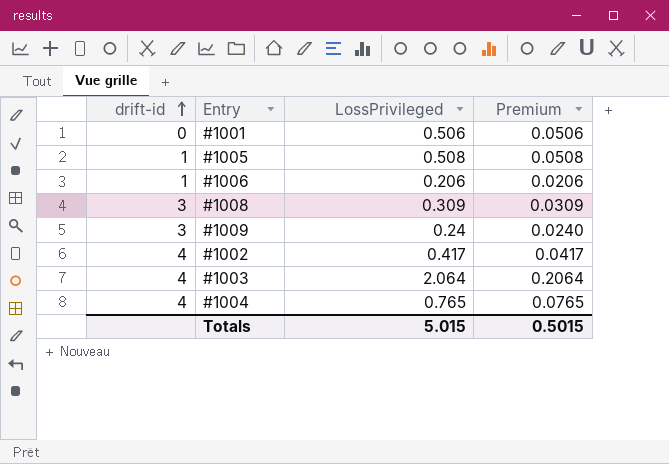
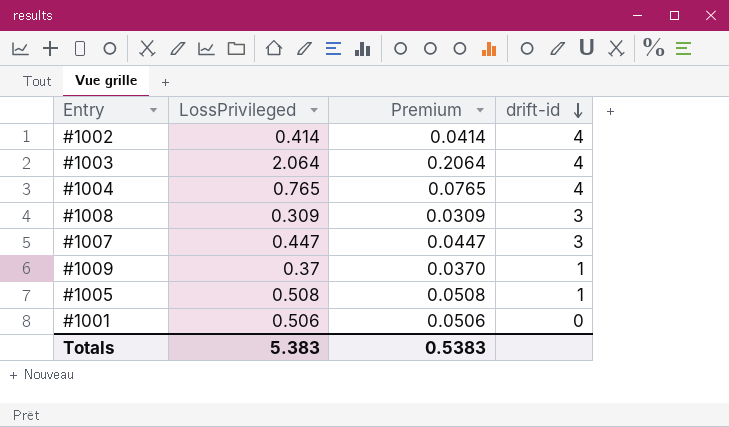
row order: drift-id ascending -> drift-id descending
column drift-id | position: 1 -> 4
row #1006: 1 | 0.206 | 0.0206 -> none
#1002 | LossPrivileged: 0.417 -> 0.414
#1002 | Premium: 0.0417 -> 0.0414
row #1007: none -> 0.447 | 0.0447 | 3
#1009 | LossPrivileged: 0.24 -> 0.37
#1009 | Premium: 0.0240 -> 0.0370
#1009 | drift-id: 3 -> 1
Totals | LossPrivileged: 5.015 -> 5.383
Totals | Premium: 0.5015 -> 0.5383

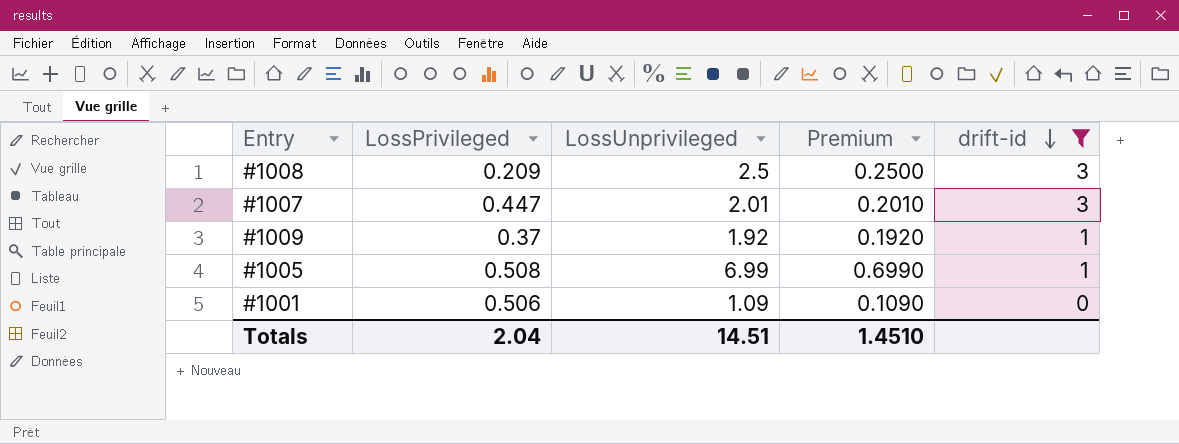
filter: none -> drift-id != 4
column LossUnprivileged | position: none -> 3
column Premium | formula: [LossPrivileged] * 0.1 -> [LossUnprivileged] * 0.1
#1008 | LossPrivileged: 0.309 -> 0.209
Totals | LossPrivileged: 5.383 -> 2.04
Totals | Premium: 0.5383 -> 1.4510

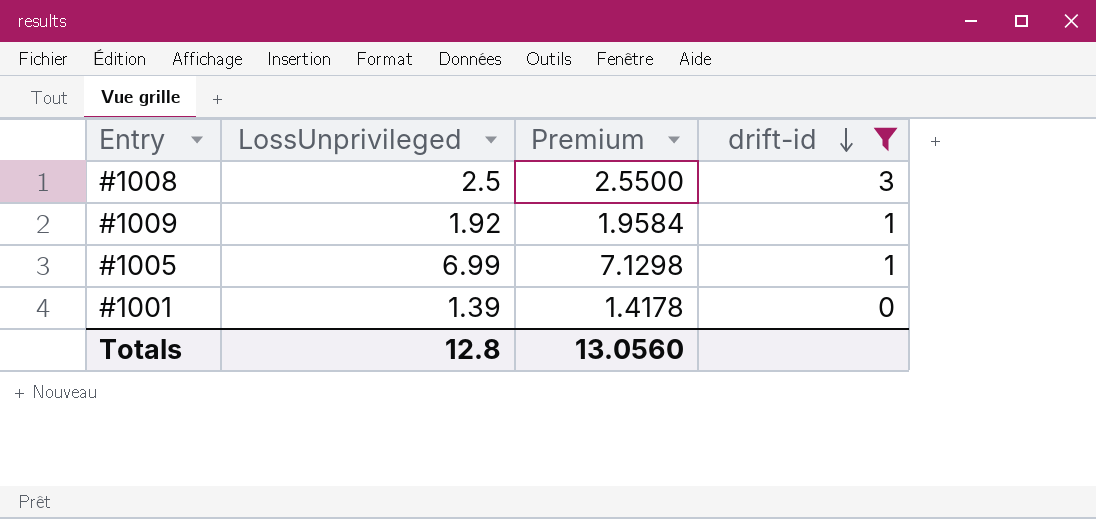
column LossPrivileged | position: 2 -> none
column Premium | formula: [LossUnprivileged] * 0.1 -> [LossUnprivileged] * 1.02
row #1007: 0.447 | 2.01 | 0.2010 | 3 -> none
#1001 | LossUnprivileged: 1.09 -> 1.39
Totals | LossUnprivileged: 14.51 -> 12.8
Totals | Premium: 1.4510 -> 13.0560

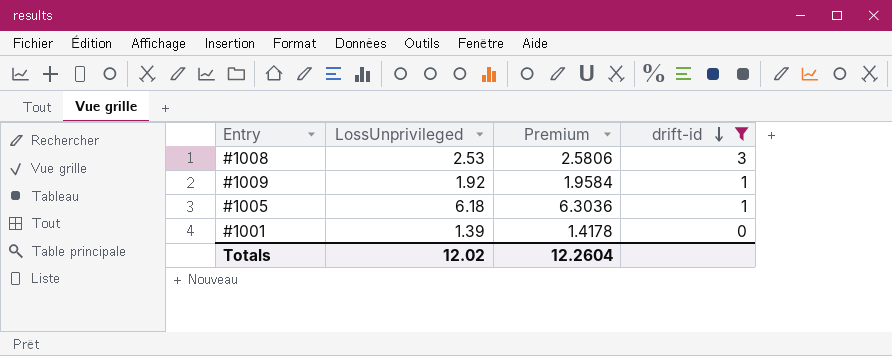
#1008 | LossUnprivileged: 2.5 -> 2.53
#1008 | Premium: 2.5500 -> 2.5806
#1005 | LossUnprivileged: 6.99 -> 6.18
#1005 | Premium: 7.1298 -> 6.3036
Totals | LossUnprivileged: 12.8 -> 12.02
Totals | Premium: 13.0560 -> 12.2604

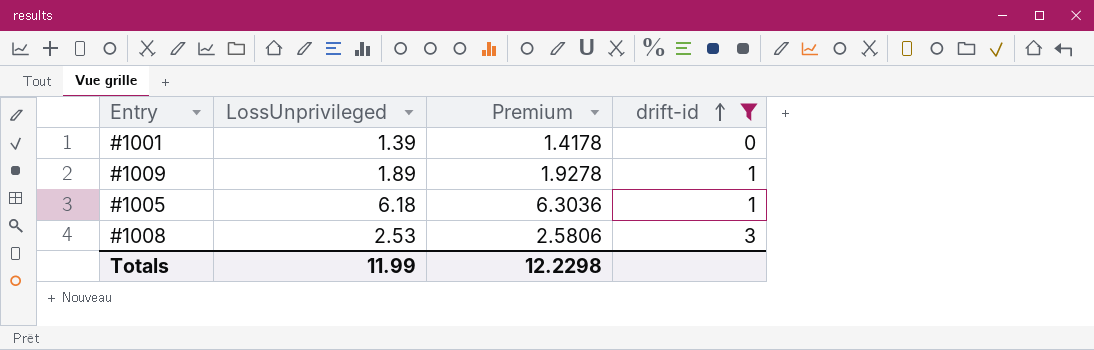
row order: drift-id descending -> drift-id ascending
#1009 | LossUnprivileged: 1.92 -> 1.89
#1009 | Premium: 1.9584 -> 1.9278
Totals | LossUnprivileged: 12.02 -> 11.99
Totals | Premium: 12.2604 -> 12.2298

